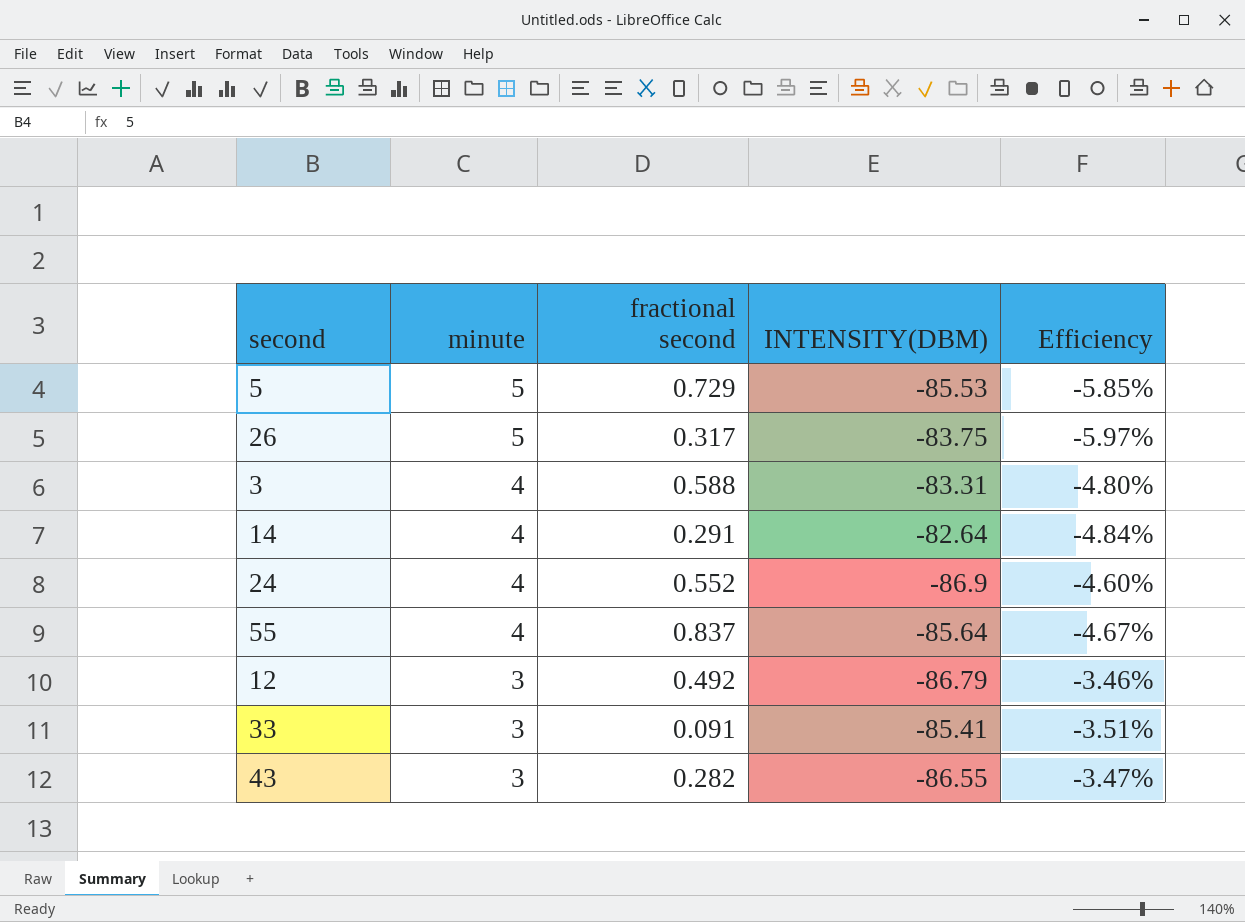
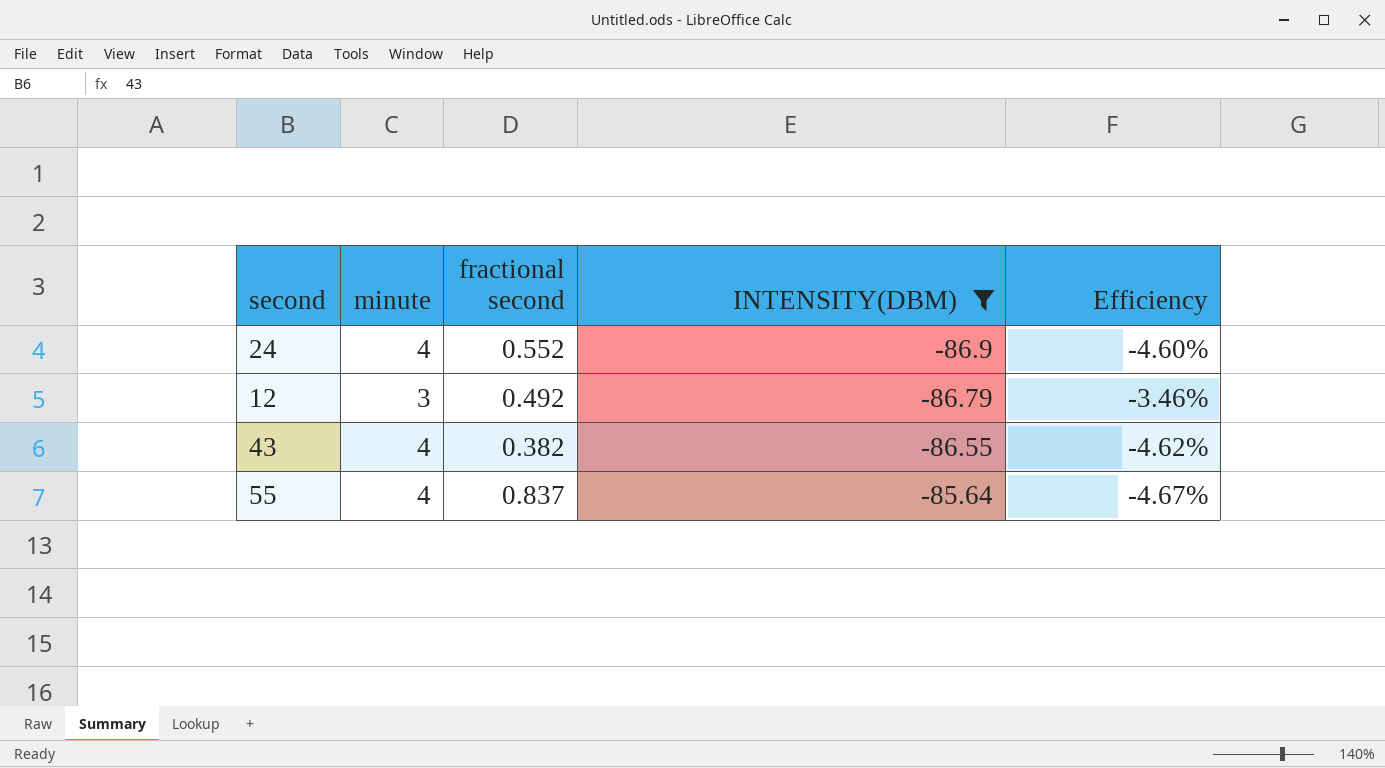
filter: none -> INTENSITY(DBM) <= -85.64
row order: minute descending -> INTENSITY(DBM) ascending
43 | minute: 3 -> 4
43 | fractional second: 0.282 -> 0.382
43 | Efficiency: -3.47% -> -4.62%

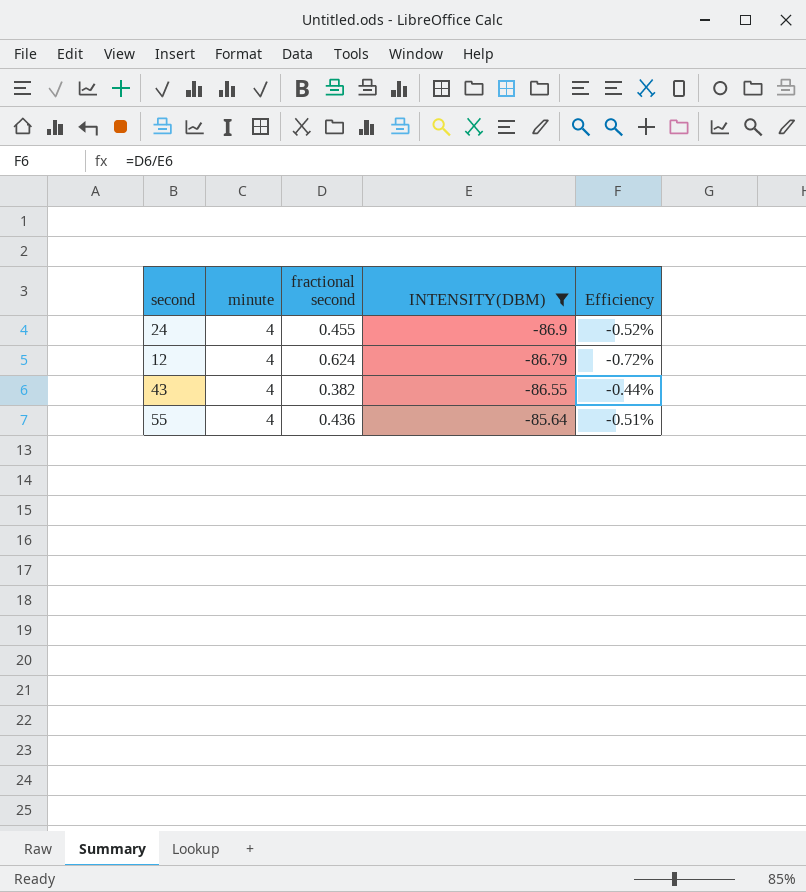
column Efficiency | formula: [minute] / [INTENSITY(DBM)] -> [fractional second] / [INTENSITY(DBM)]
24 | fractional second: 0.552 -> 0.455
12 | minute: 3 -> 4
12 | fractional second: 0.492 -> 0.624
55 | fractional second: 0.837 -> 0.436

